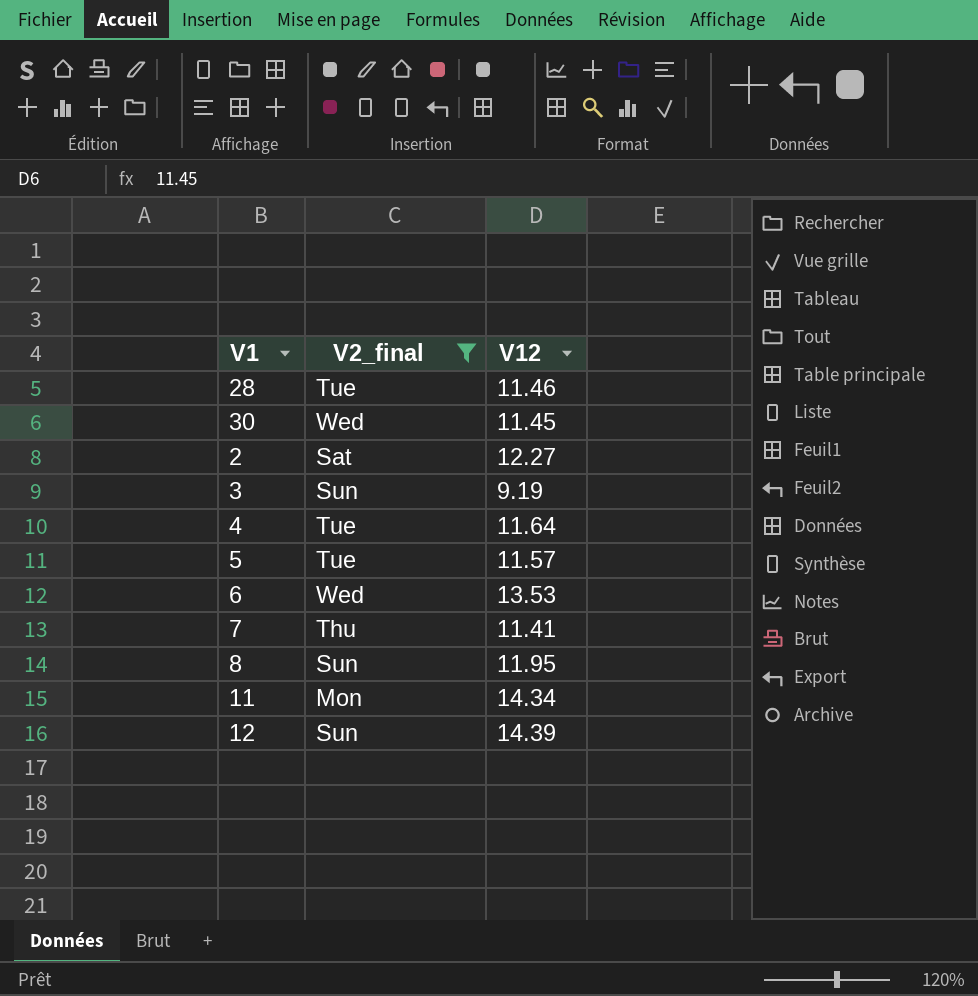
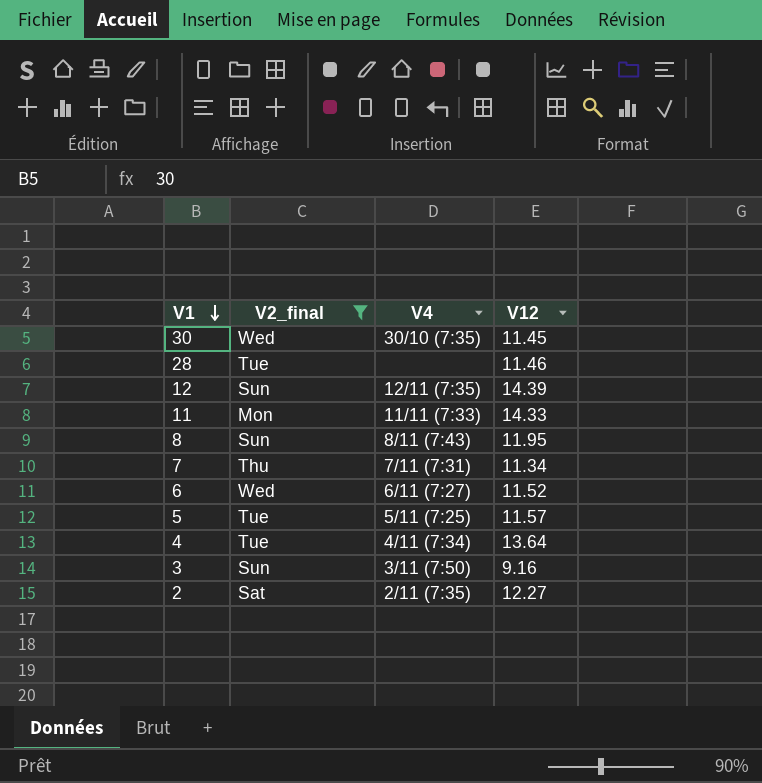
row order: none -> V1 descending
column V4 | position: none -> 3
11 | V12: 14.34 -> 14.33
7 | V12: 11.41 -> 11.34
6 | V12: 13.53 -> 11.52
4 | V12: 11.64 -> 13.64
3 | V12: 9.19 -> 9.16

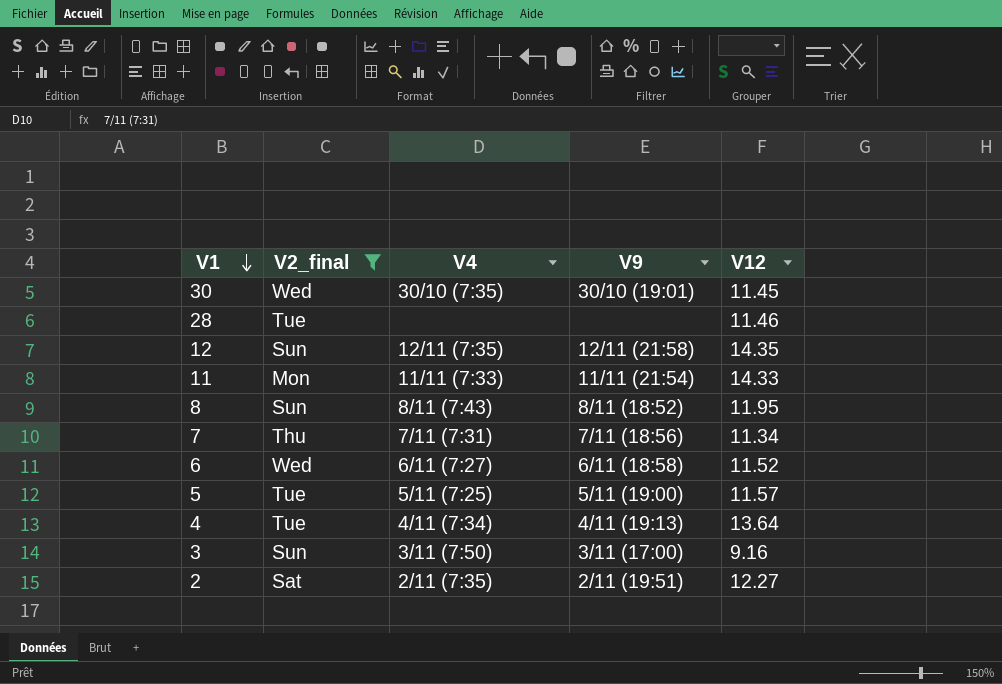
column V9 | position: none -> 4
12 | V12: 14.39 -> 14.35

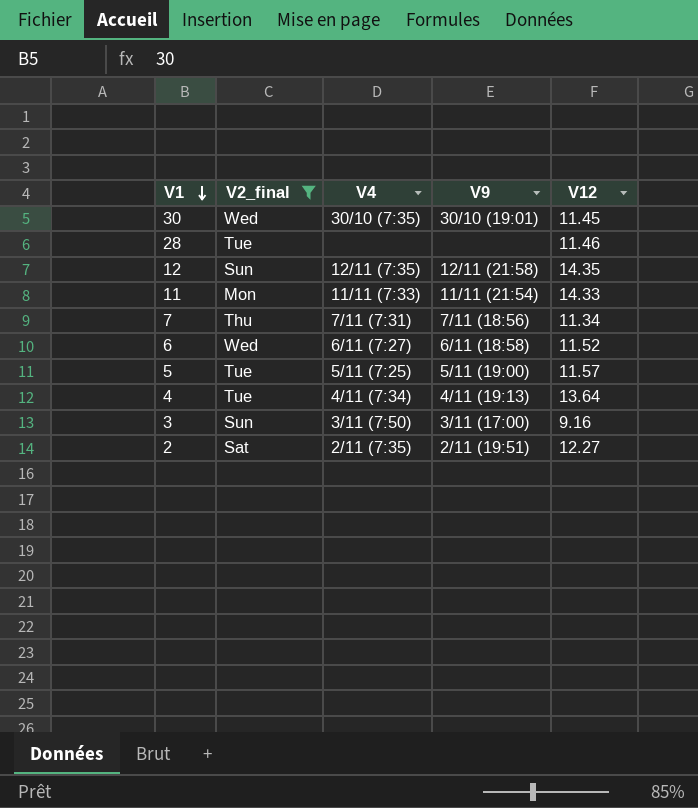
row 8: Sun | 8/11 (7:43) | 8/11 (18:52) | 11.95 -> none

